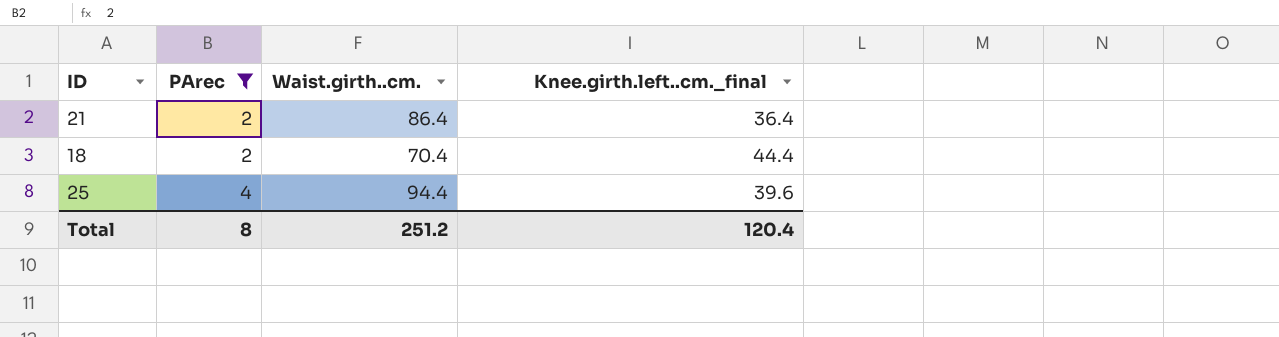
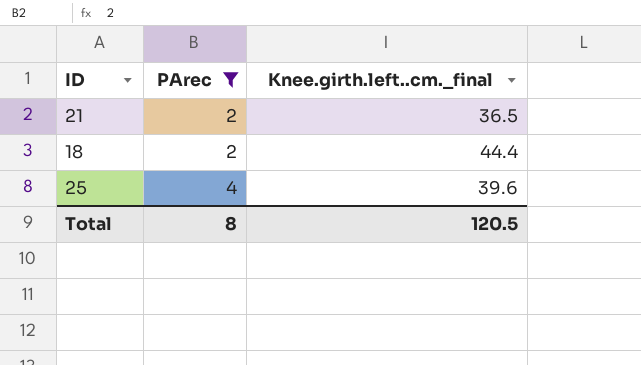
column Waist.girth..cm. | position: 3 -> none
21 | Knee.girth.left..cm._final: 36.4 -> 36.5
Total | Knee.girth.left..cm._final: 120.4 -> 120.5

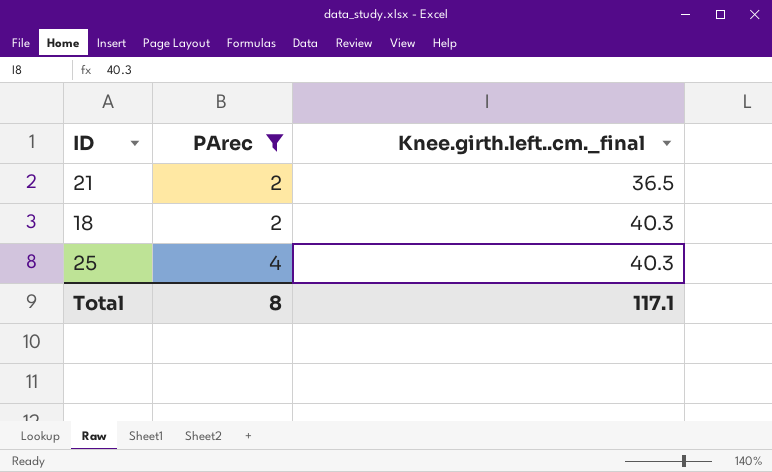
18 | Knee.girth.left..cm._final: 44.4 -> 40.3
25 | Knee.girth.left..cm._final: 39.6 -> 40.3
Total | Knee.girth.left..cm._final: 120.5 -> 117.1

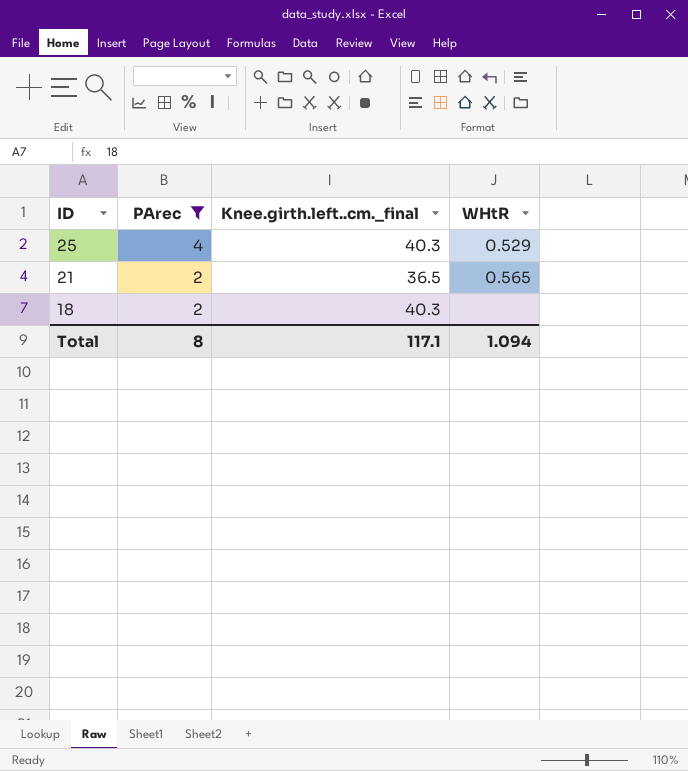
row order: PArec ascending -> ID descending
column WHtR | position: none -> 4

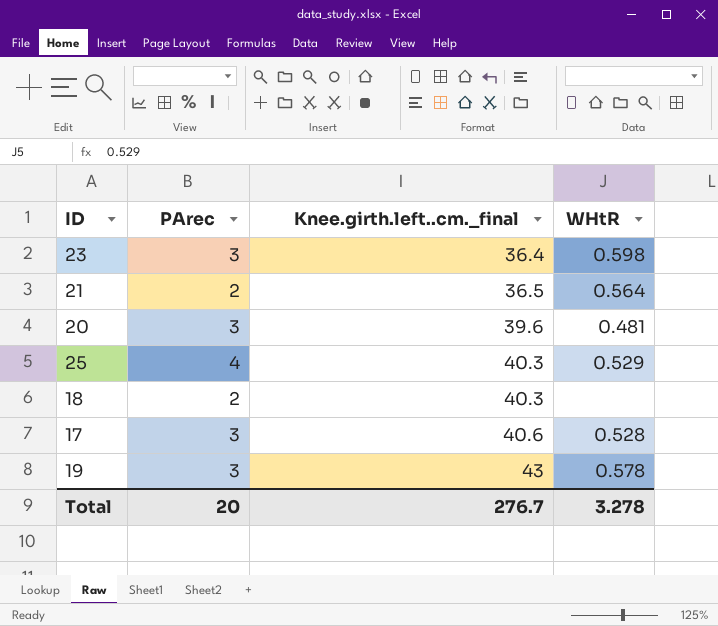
filter: PArec != 3 -> none
row order: ID descending -> Knee.girth.left..cm._final ascending
21 | WHtR: 0.565 -> 0.564
Total | PArec: 8 -> 20
Total | Knee.girth.left..cm._final: 117.1 -> 276.7
Total | WHtR: 1.094 -> 3.278

